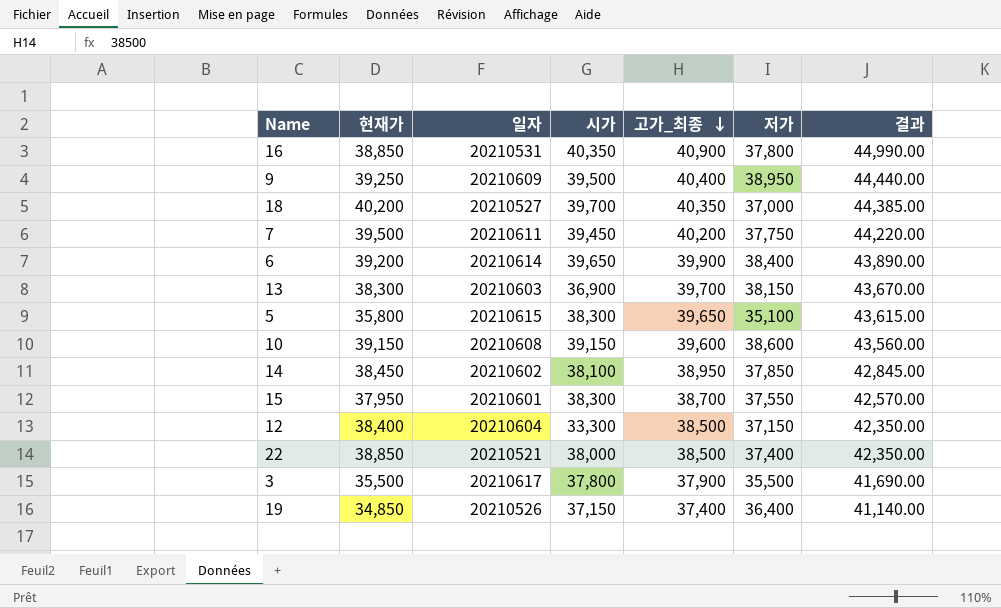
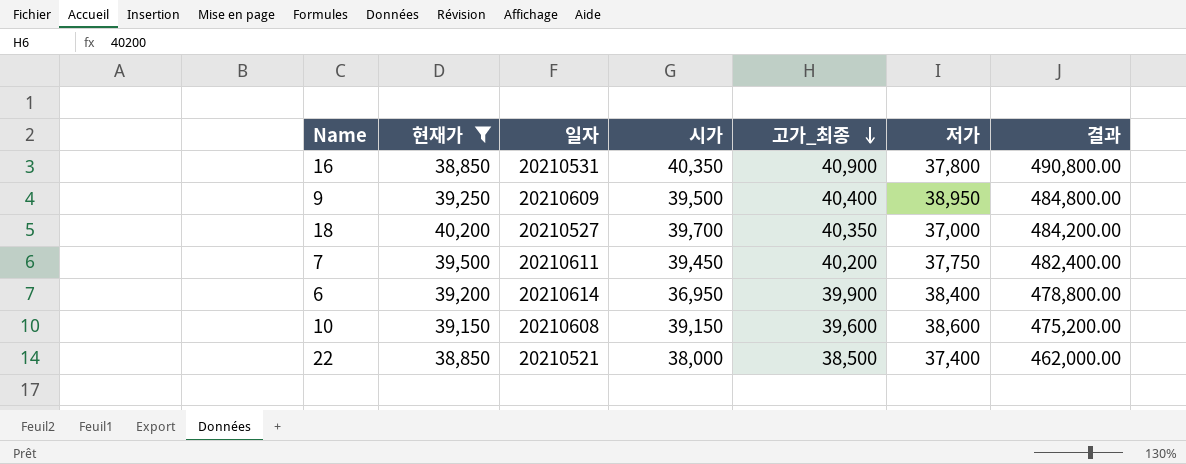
filter: none -> 현재가 >= 38,850
column 결과 | formula: [고가_최종] * 1.1 -> [고가_최종] * 12
6 | 시가: 39,650 -> 36,950

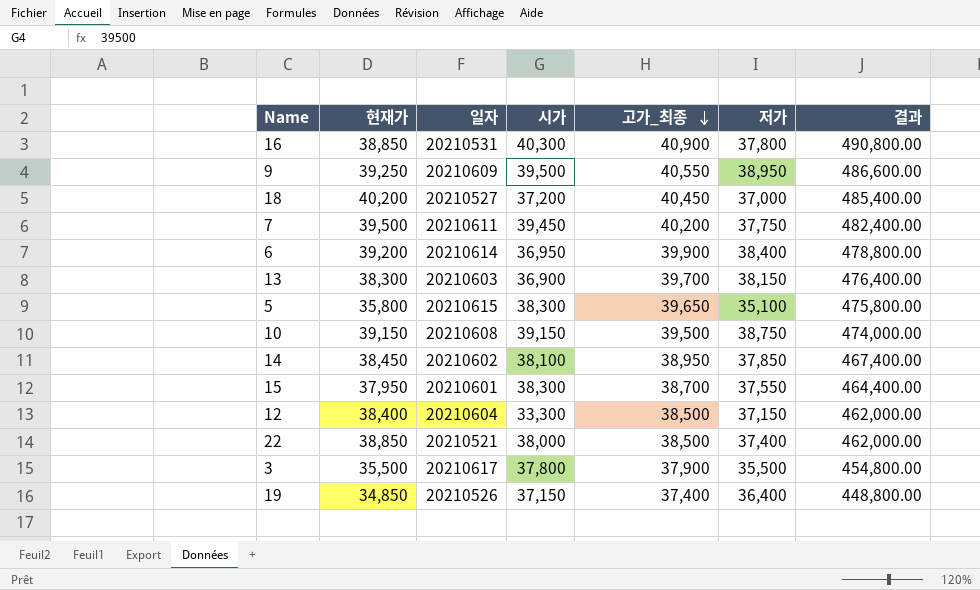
filter: 현재가 >= 38,850 -> none
16 | 시가: 40,350 -> 40,300
9 | 고가_최종: 40,400 -> 40,550
9 | 결과: 484,800.00 -> 486,600.00
18 | 시가: 39,700 -> 37,200
18 | 고가_최종: 40,350 -> 40,450
18 | 결과: 484,200.00 -> 485,400.00
10 | 고가_최종: 39,600 -> 39,500
10 | 저가: 38,600 -> 38,750
10 | 결과: 475,200.00 -> 474,000.00

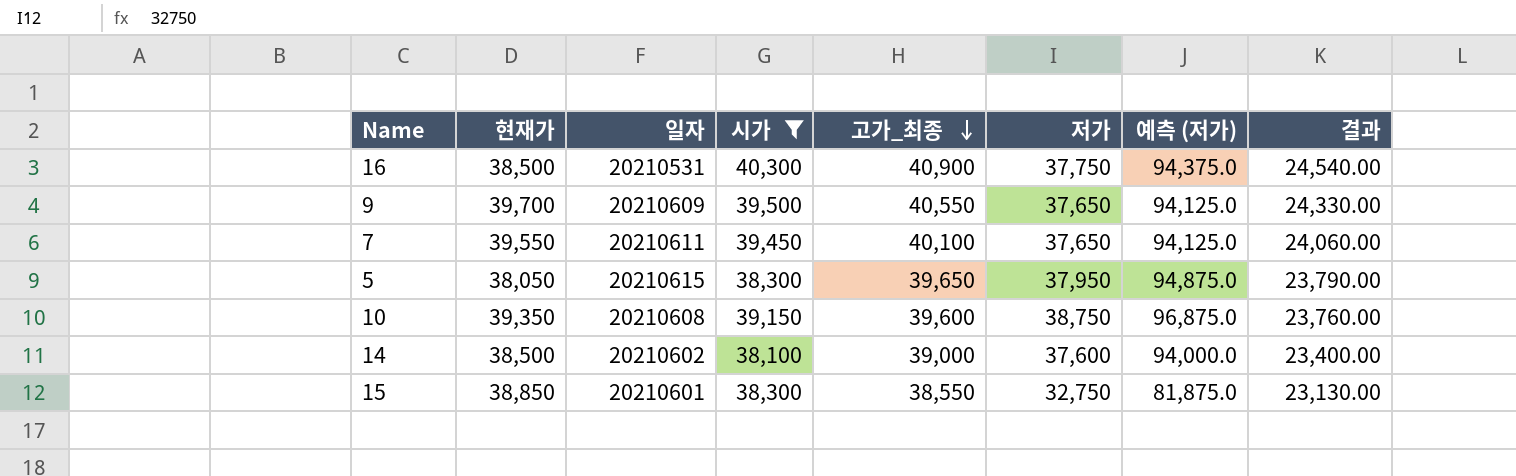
filter: none -> 시가 >= 38,100
column 예측 (저가) | formula: none -> [저가] * 2.5
column 결과 | formula: [고가_최종] * 12 -> [고가_최종] * 0.6
16 | 현재가: 38,850 -> 38,500
16 | 저가: 37,800 -> 37,750
9 | 현재가: 39,250 -> 39,700
9 | 저가: 38,950 -> 37,650
7 | 현재가: 39,500 -> 39,550
7 | 고가_최종: 40,200 -> 40,100
7 | 저가: 37,750 -> 37,650
5 | 현재가: 35,800 -> 38,050
5 | 저가: 35,100 -> 37,950
10 | 현재가: 39,150 -> 39,350
10 | 고가_최종: 39,500 -> 39,600
14 | 현재가: 38,450 -> 38,500
14 | 고가_최종: 38,950 -> 39,000
14 | 저가: 37,850 -> 37,600
15 | 현재가: 37,950 -> 38,850
15 | 고가_최종: 38,700 -> 38,550
15 | 저가: 37,550 -> 32,750

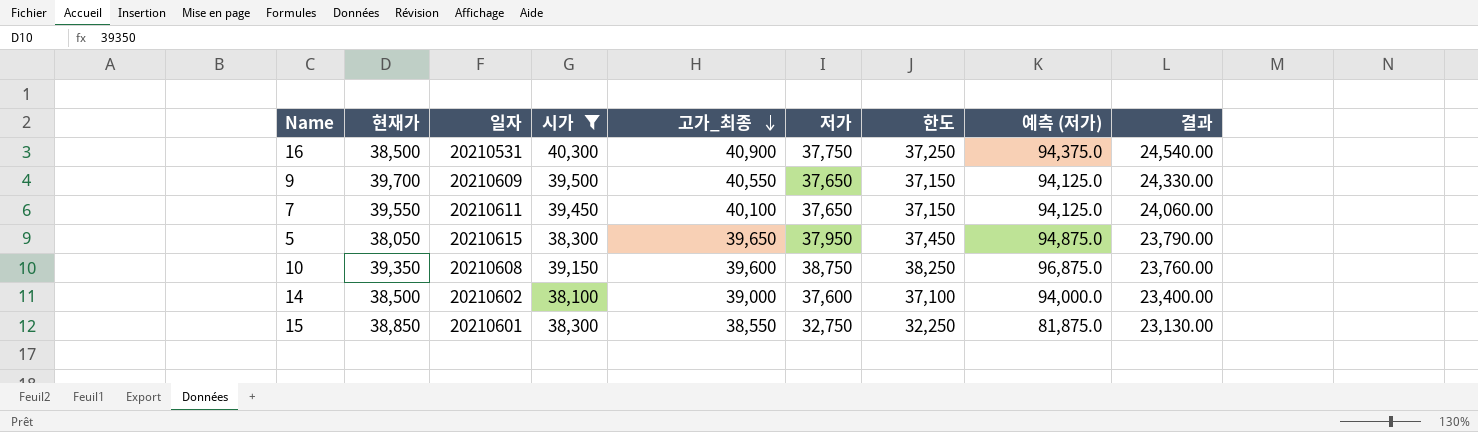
column 한도 | formula: none -> [저가] - 500

